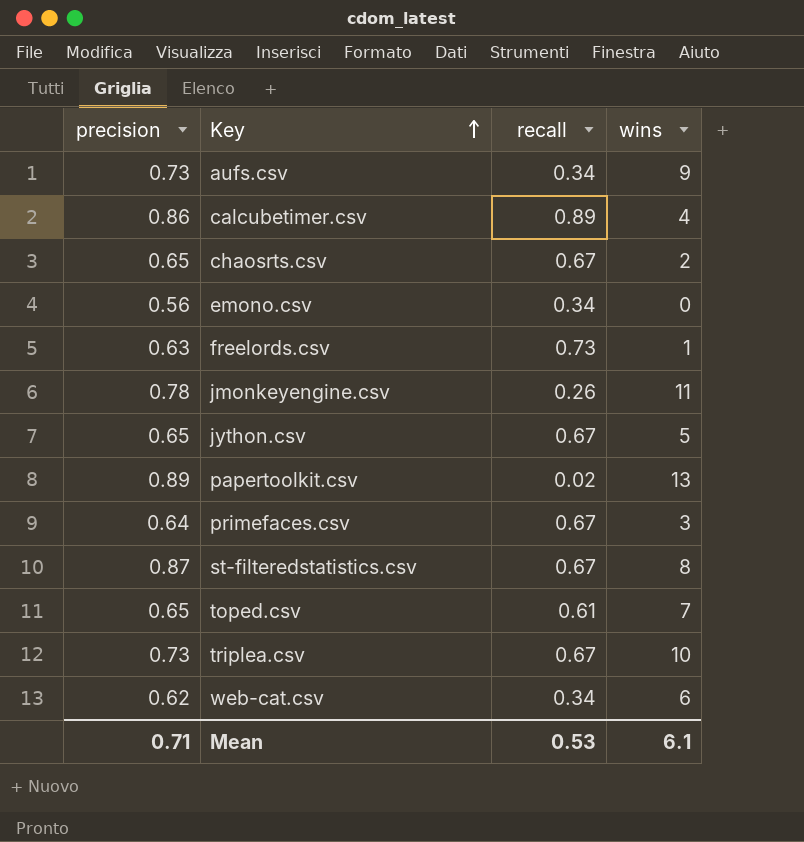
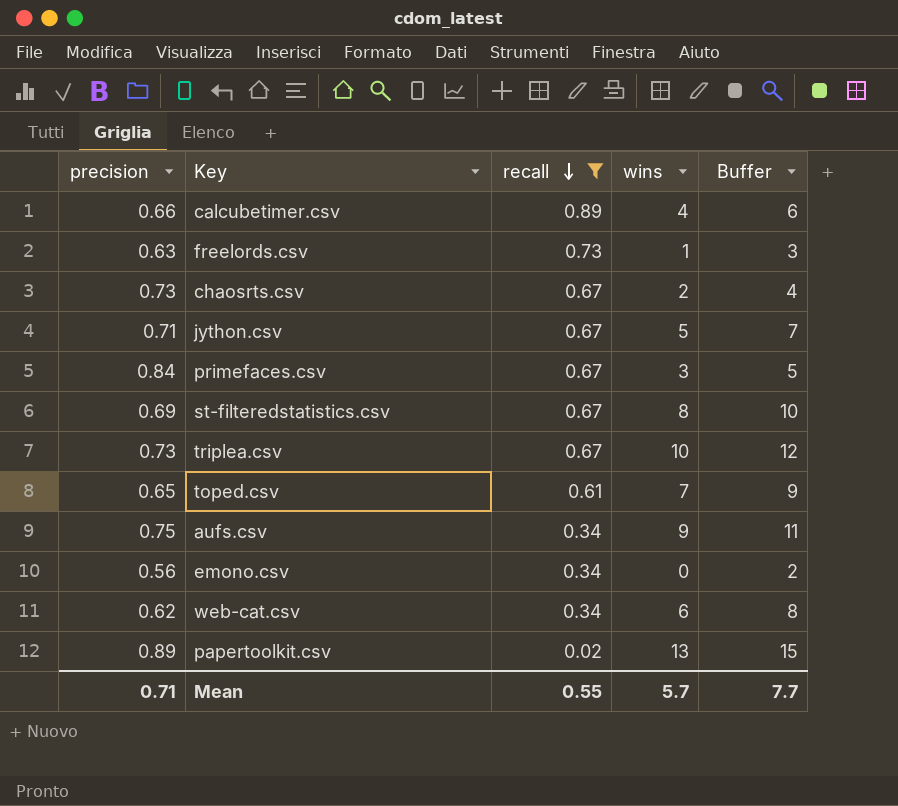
filter: none -> recall != 0.26
row order: Key ascending -> recall descending
column Buffer | formula: none -> [wins] + 2
calcubetimer.csv | precision: 0.86 -> 0.66
chaosrts.csv | precision: 0.65 -> 0.73
jython.csv | precision: 0.65 -> 0.71
primefaces.csv | precision: 0.64 -> 0.84
st-filteredstatistics.csv | precision: 0.87 -> 0.69
aufs.csv | precision: 0.73 -> 0.75
Mean | recall: 0.53 -> 0.55
Mean | wins: 6.1 -> 5.7

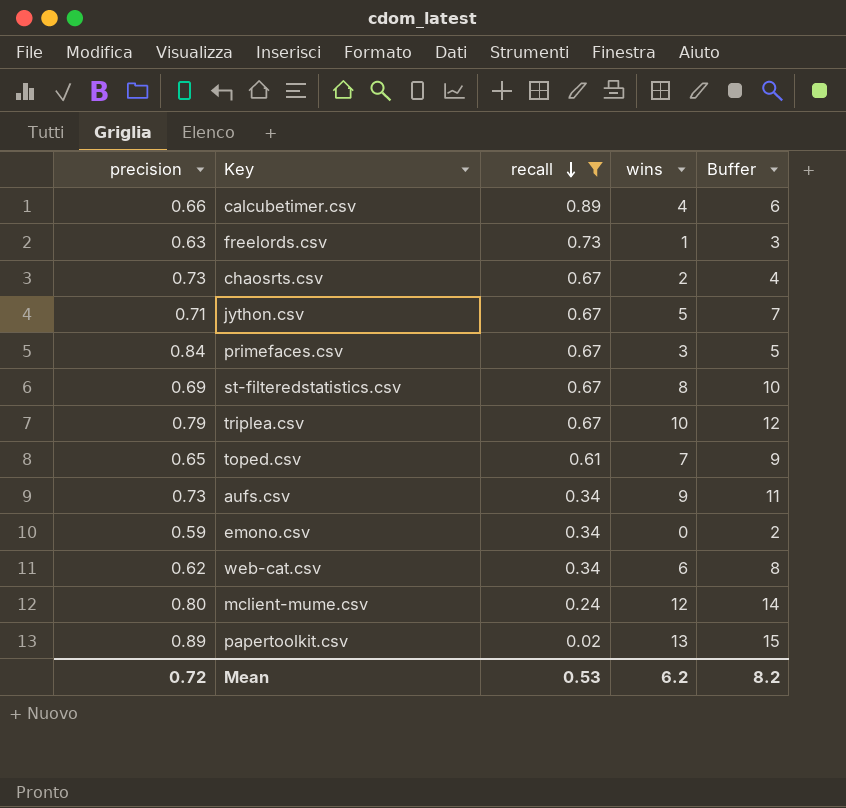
triplea.csv | precision: 0.73 -> 0.79
aufs.csv | precision: 0.75 -> 0.73
emono.csv | precision: 0.56 -> 0.59
row mclient-mume.csv: none -> 0.80 | 0.24 | 12 | 14
Mean | precision: 0.71 -> 0.72
Mean | recall: 0.55 -> 0.53
Mean | wins: 5.7 -> 6.2
Mean | Buffer: 7.7 -> 8.2

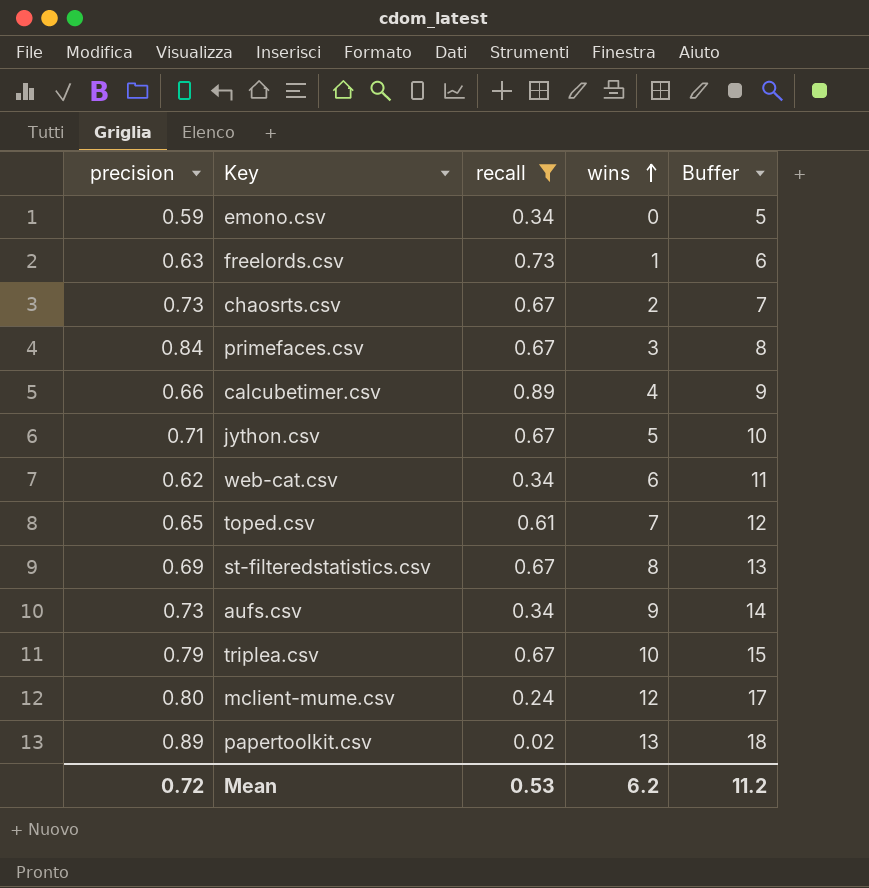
row order: recall descending -> wins ascending
column Buffer | formula: [wins] + 2 -> [wins] + 5
Mean | Buffer: 8.2 -> 11.2

